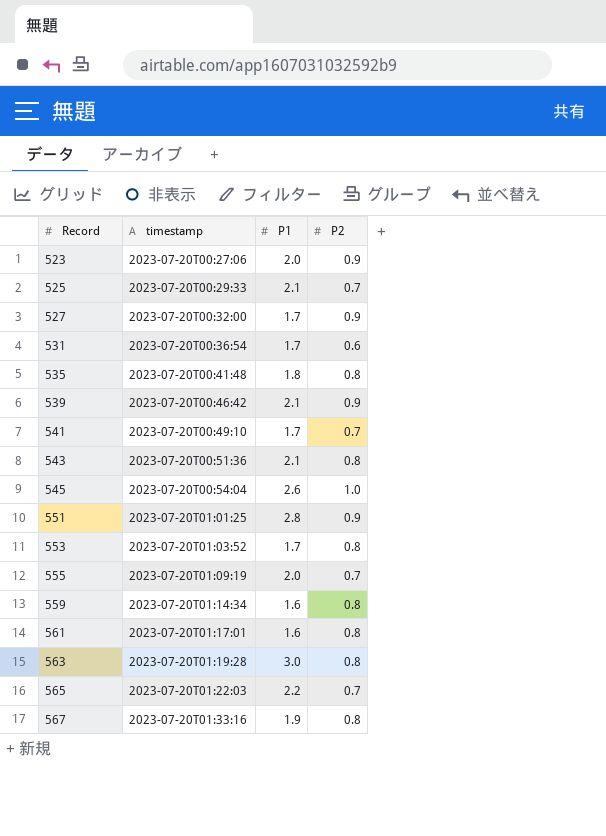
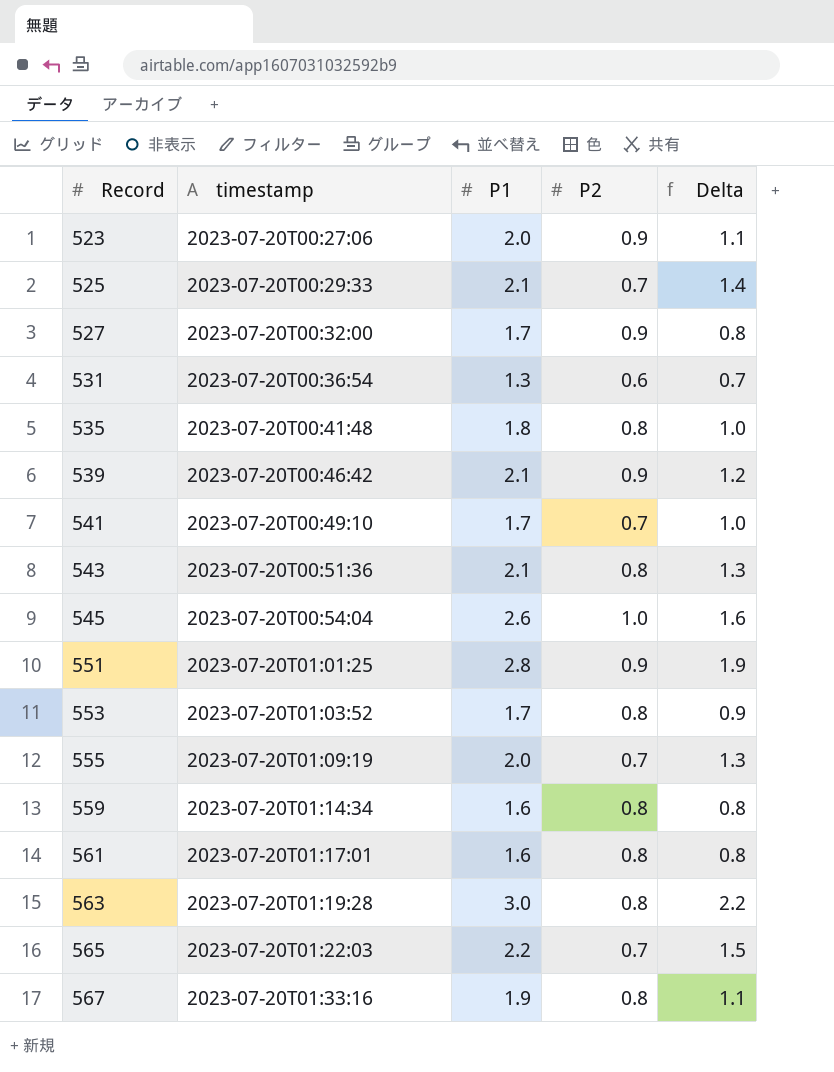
column Delta | formula: none -> [P1] - [P2]
531 | P1: 1.7 -> 1.3

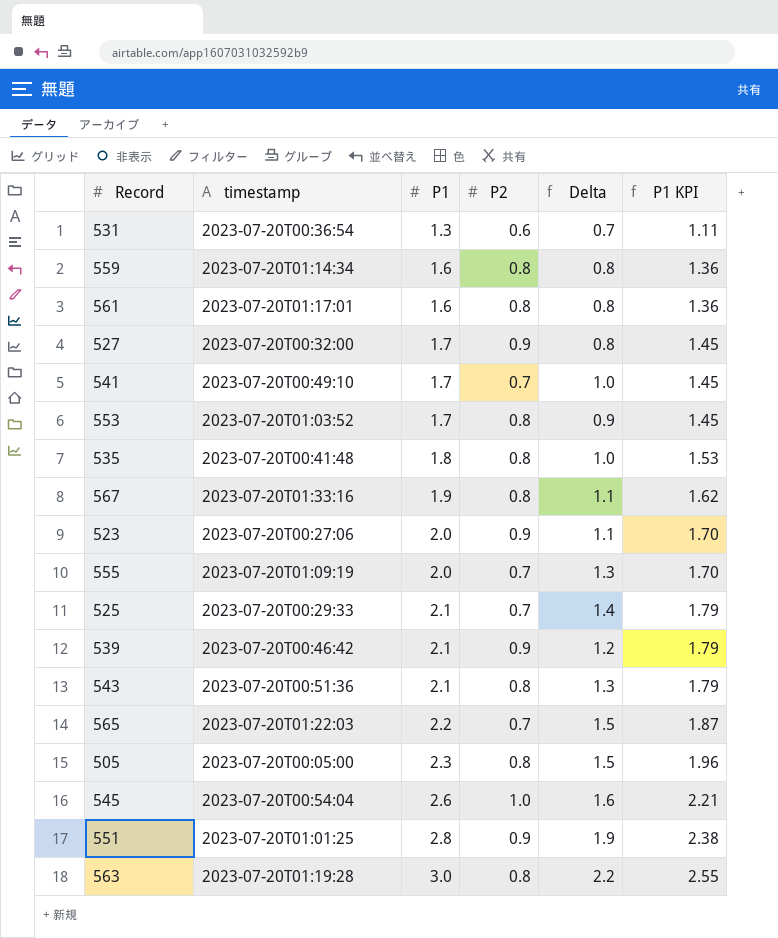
row order: Record ascending -> P1 ascending
column P1 KPI | formula: none -> [P1] * 0.85
row 505: none -> 2023-07-20T00:05:00 | 2.3 | 0.8 | 1.5 | 1.96

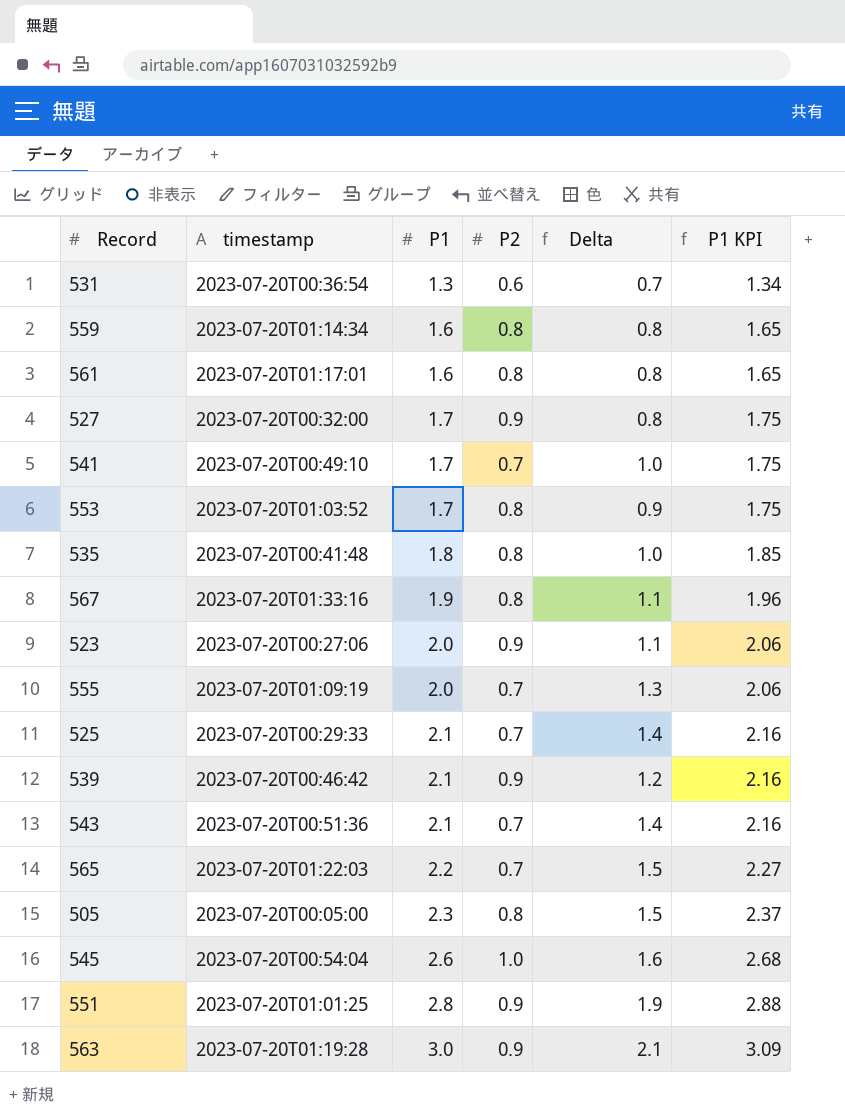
column P1 KPI | formula: [P1] * 0.85 -> [P1] * 1.03
543 | P2: 0.8 -> 0.7
543 | Delta: 1.3 -> 1.4
563 | P2: 0.8 -> 0.9
563 | Delta: 2.2 -> 2.1

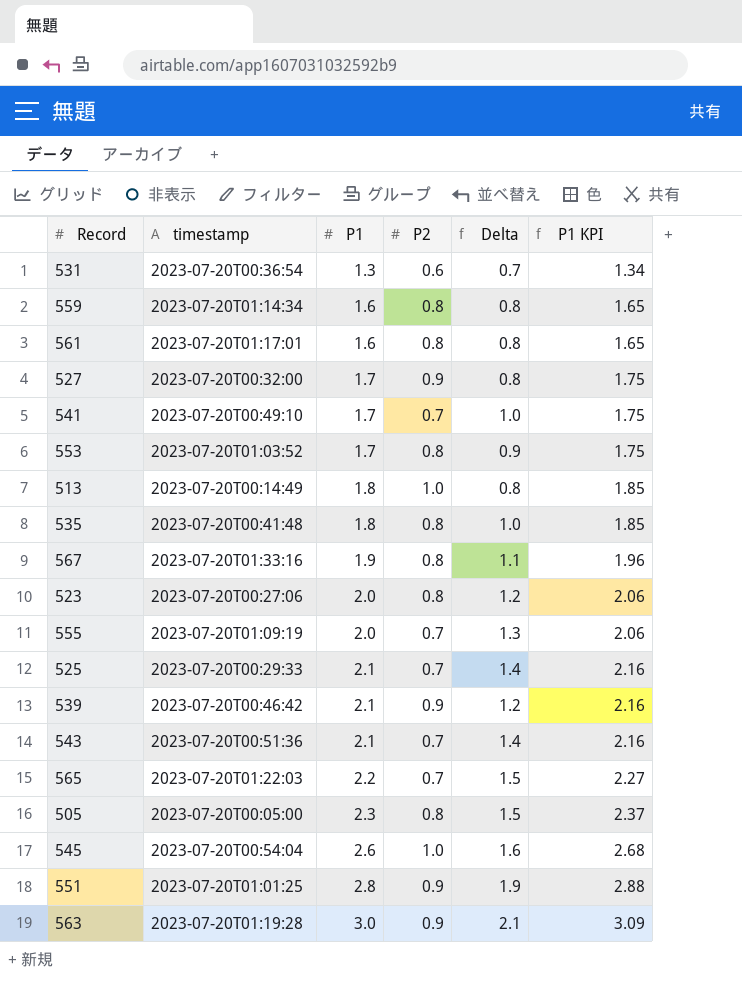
row 513: none -> 2023-07-20T00:14:49 | 1.8 | 1.0 | 0.8 | 1.85
523 | P2: 0.9 -> 0.8
523 | Delta: 1.1 -> 1.2

